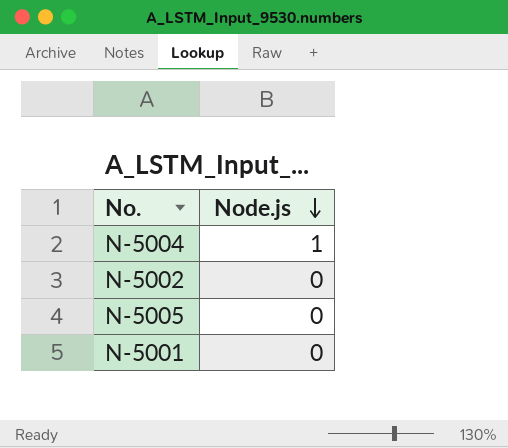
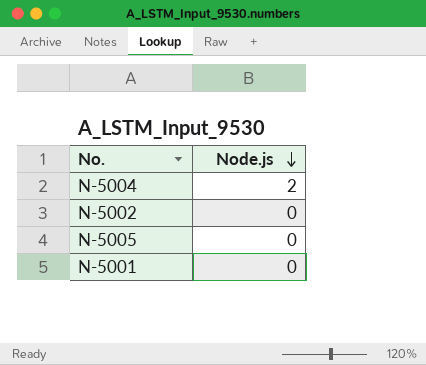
N-5004 | Node.js: 1 -> 2

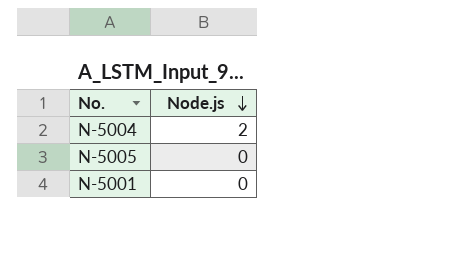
row N-5002: 0 -> none

